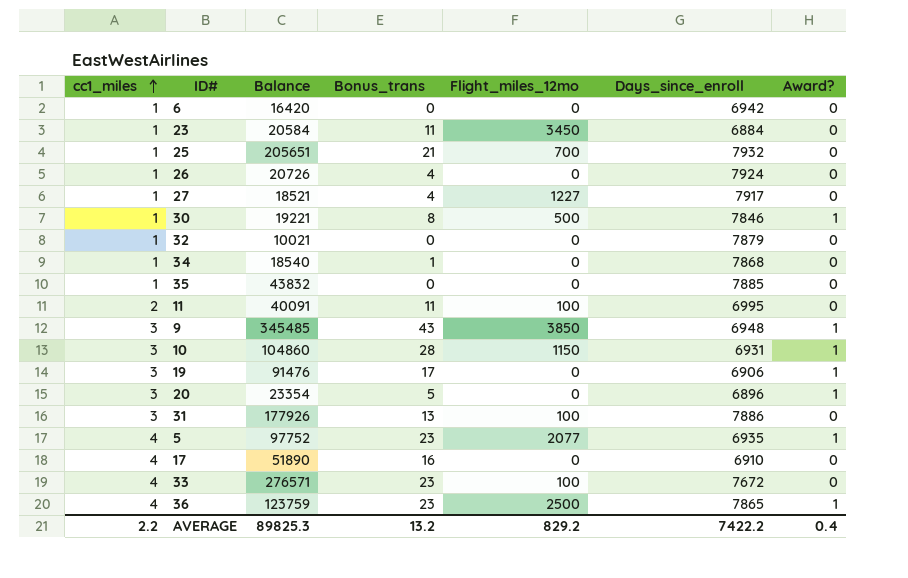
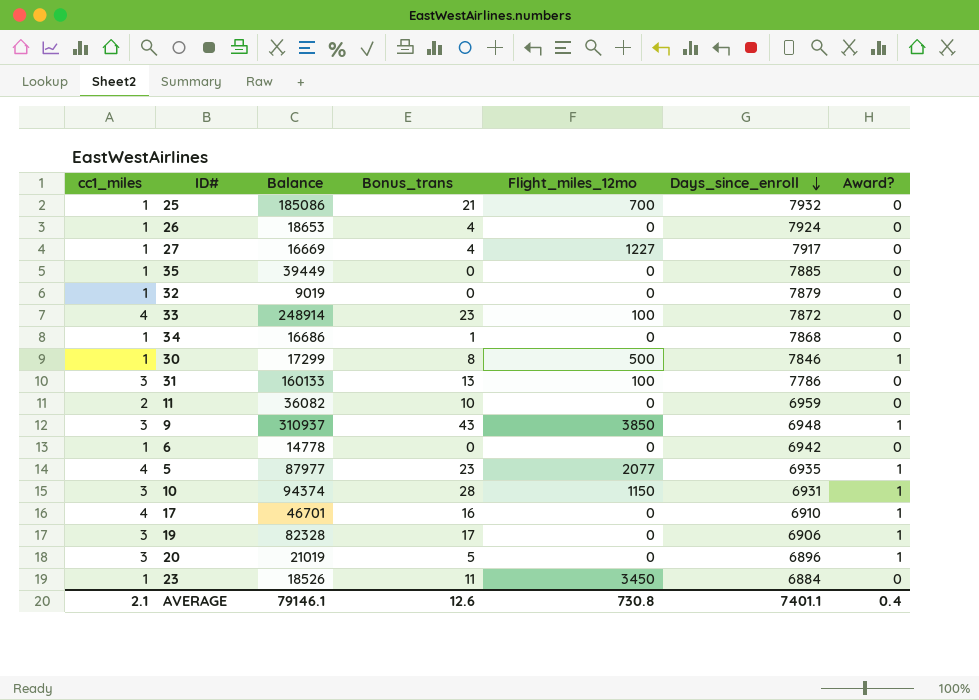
row order: cc1_miles ascending -> Days_since_enroll descending
row 36: 4 | 123759 | 23 | 2500 | 7865 | 1 -> none
25 | Balance: 205651 -> 185086
26 | Balance: 20726 -> 18653
27 | Balance: 18521 -> 16669
35 | Balance: 43832 -> 39449
32 | Balance: 10021 -> 9019
33 | Balance: 276571 -> 248914
33 | Days_since_enroll: 7672 -> 7872
34 | Balance: 18540 -> 16686
30 | Balance: 19221 -> 17299
31 | Balance: 177926 -> 160133
31 | Days_since_enroll: 7886 -> 7786
11 | Balance: 40091 -> 36082
11 | Bonus_trans: 11 -> 10
11 | Flight_miles_12mo: 100 -> 0
11 | Days_since_enroll: 6995 -> 6959
9 | Balance: 345485 -> 310937
6 | Balance: 16420 -> 14778
5 | Balance: 97752 -> 87977
10 | Balance: 104860 -> 94374
17 | Balance: 51890 -> 46701
17 | Award?: 0 -> 1
19 | Balance: 91476 -> 82328
20 | Balance: 23354 -> 21019
23 | Balance: 20584 -> 18526
AVERAGE | cc1_miles: 2.2 -> 2.1
AVERAGE | Balance: 89825.3 -> 79146.1
AVERAGE | Bonus_trans: 13.2 -> 12.6
AVERAGE | Flight_miles_12mo: 829.2 -> 730.8
AVERAGE | Days_since_enroll: 7422.2 -> 7401.1

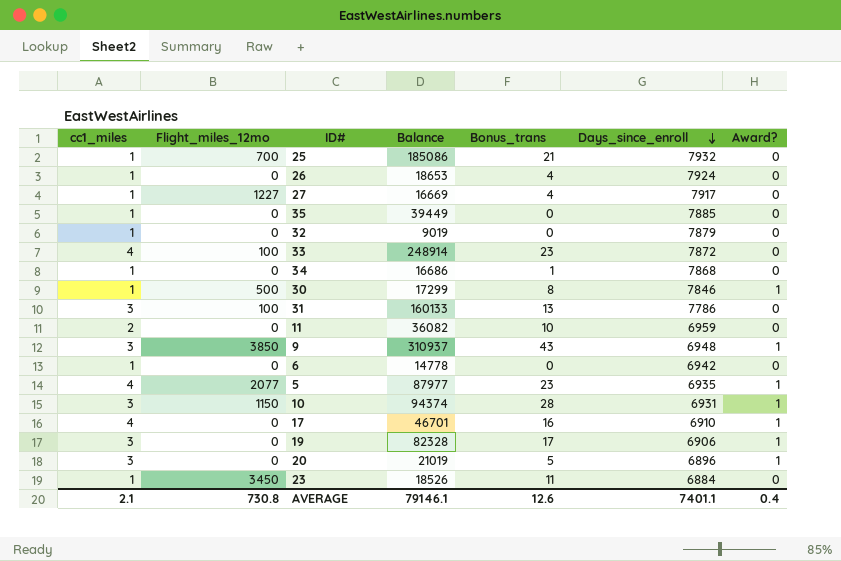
column Flight_miles_12mo | position: 5 -> 2

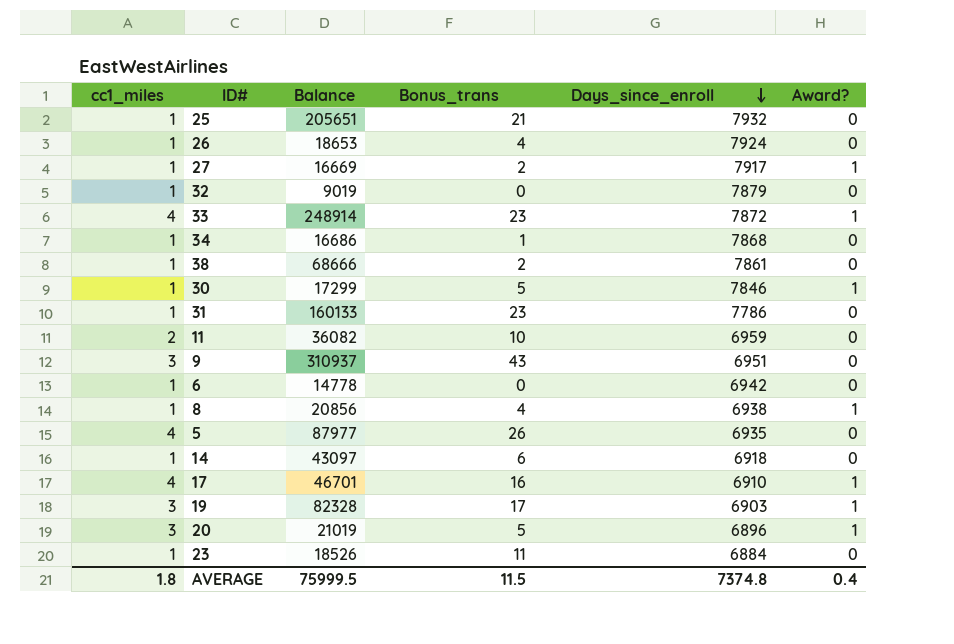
column Flight_miles_12mo | position: 2 -> none
row 35: 1 | 0 | 39449 | 0 | 7885 | 0 -> none
row 10: 3 | 1150 | 94374 | 28 | 6931 | 1 -> none
25 | Balance: 185086 -> 205651
27 | Bonus_trans: 4 -> 2
27 | Award?: 0 -> 1
33 | Award?: 0 -> 1
row 38: none -> 1 | 68666 | 2 | 7861 | 0
30 | Bonus_trans: 8 -> 5
31 | cc1_miles: 3 -> 1
31 | Bonus_trans: 13 -> 23
9 | Days_since_enroll: 6948 -> 6951
9 | Award?: 1 -> 0
row 8: none -> 1 | 20856 | 4 | 6938 | 1
5 | Bonus_trans: 23 -> 26
5 | Award?: 1 -> 0
row 14: none -> 1 | 43097 | 6 | 6918 | 0
19 | Days_since_enroll: 6906 -> 6903
AVERAGE | cc1_miles: 2.1 -> 1.8
AVERAGE | Balance: 79146.1 -> 75999.5
AVERAGE | Bonus_trans: 12.6 -> 11.5
AVERAGE | Days_since_enroll: 7401.1 -> 7374.8

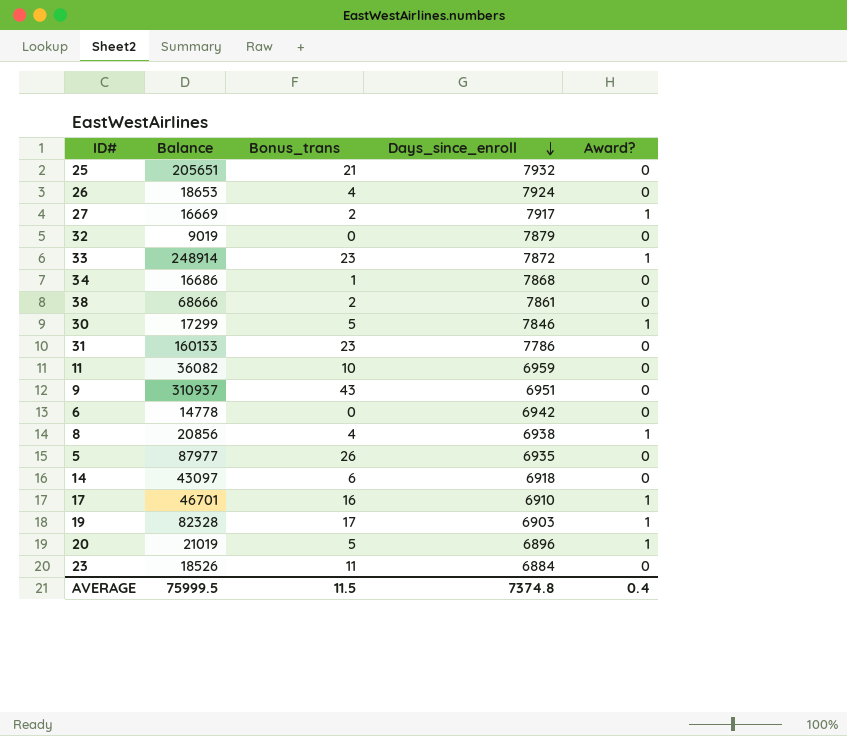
column cc1_miles | position: 1 -> none

